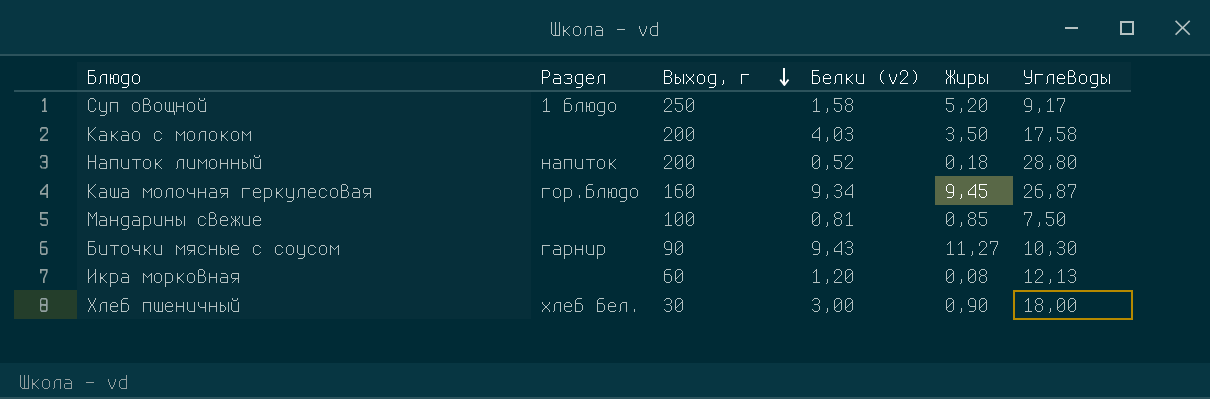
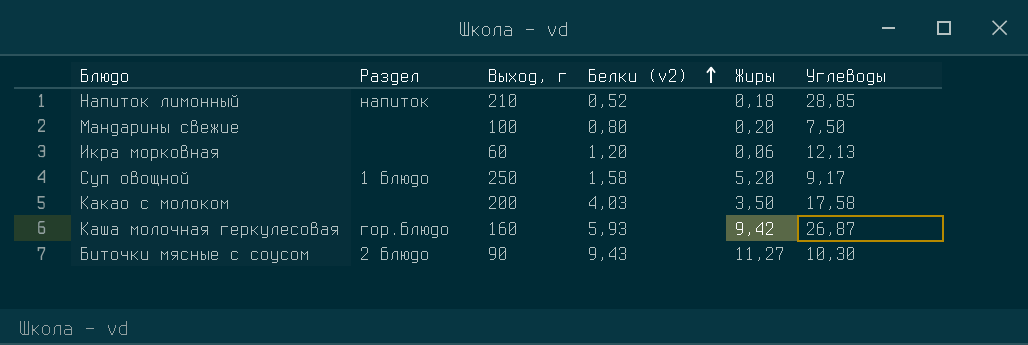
row order: Выход, г descending -> Белки (v2) ascending
row Хлеб пшеничный: хлеб бел. | 30 | 3,00 | 0,90 | 18,00 -> none
Напиток лимонный | Выход, г: 200 -> 210
Напиток лимонный | Углеводы: 28,80 -> 28,85
Мандарины свежие | Белки (v2): 0,81 -> 0,80
Мандарины свежие | Жиры: 0,85 -> 0,20
Икра морковная | Жиры: 0,08 -> 0,06
Каша молочная геркулесовая | Белки (v2): 9,34 -> 5,93
Каша молочная геркулесовая | Жиры: 9,45 -> 9,42
Биточки мясные с соусом | Раздел: гарнир -> 2 блюдо

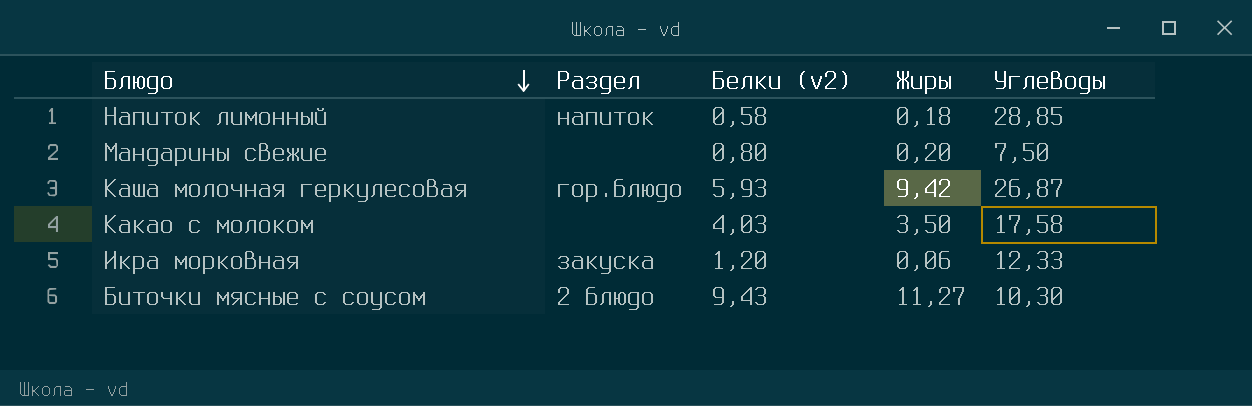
row order: Белки (v2) ascending -> Блюдо descending
column Выход, г | position: 3 -> none
row Суп овощной: 1 блюдо | 250 | 1,58 | 5,20 | 9,17 -> none
Напиток лимонный | Белки (v2): 0,52 -> 0,58
Икра морковная | Раздел: none -> закуска
Икра морковная | Углеводы: 12,13 -> 12,33

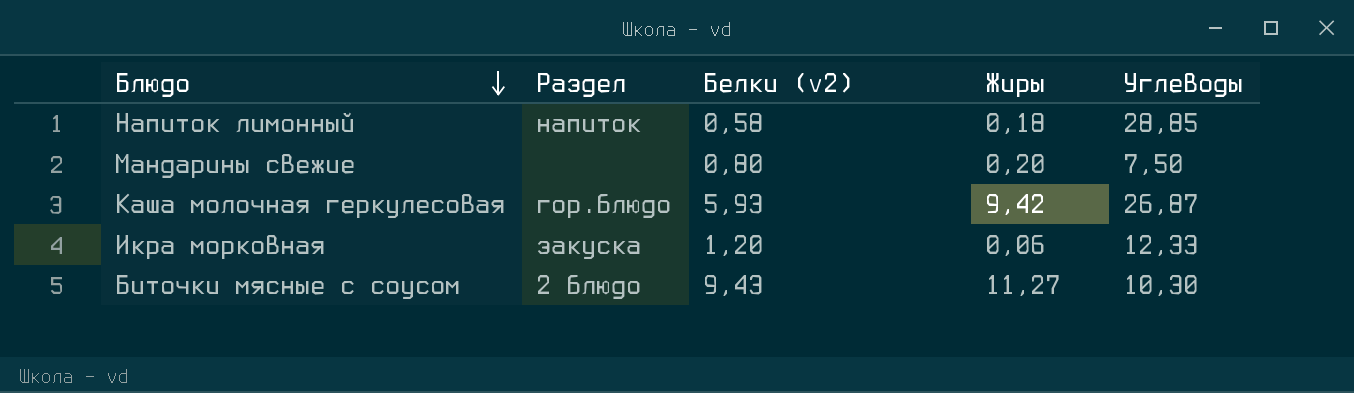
row Какао с молоком: none | 4,03 | 3,50 | 17,58 -> none

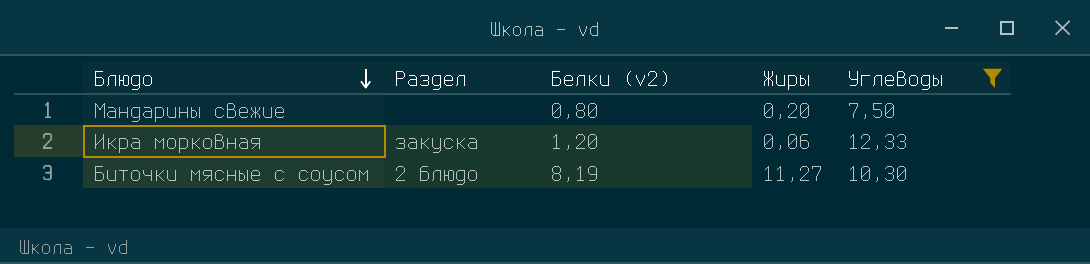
filter: none -> Углеводы <= 12,33
Биточки мясные с соусом | Белки (v2): 9,43 -> 8,19

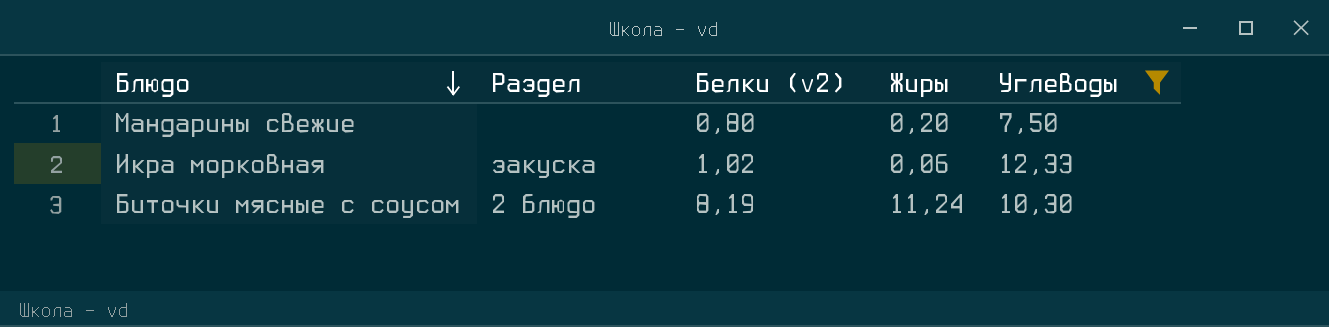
Икра морковная | Белки (v2): 1,20 -> 1,02
Биточки мясные с соусом | Жиры: 11,27 -> 11,24

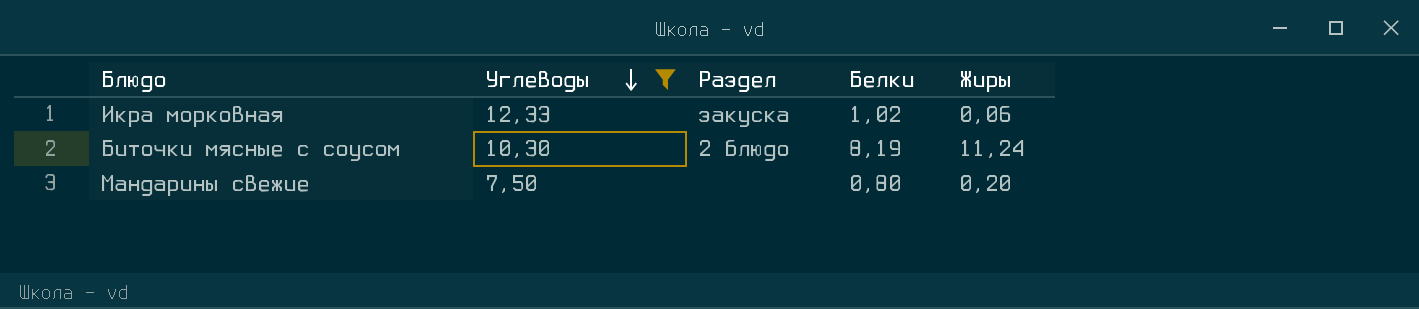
row order: Блюдо descending -> Углеводы descending
column Углеводы | position: 5 -> 2
column name: Белки (v2) -> Белки

